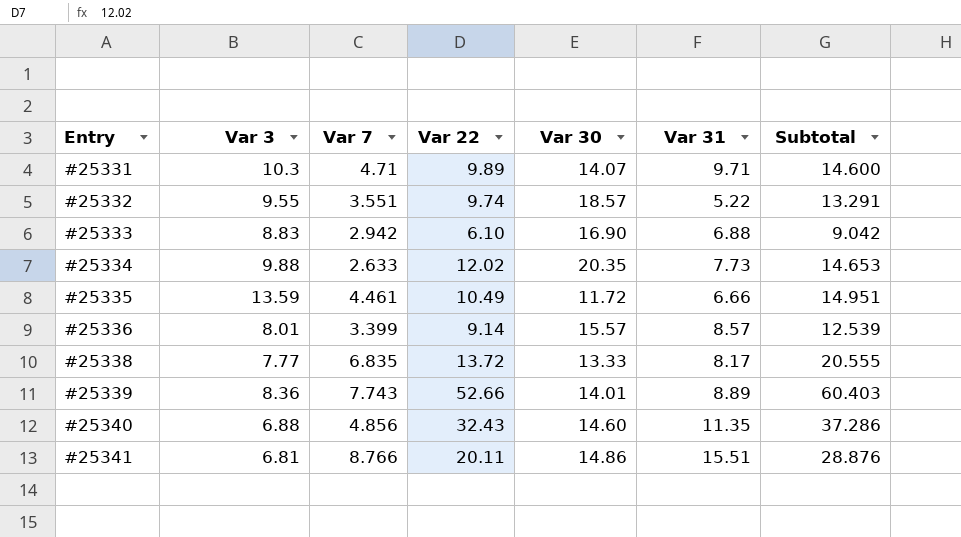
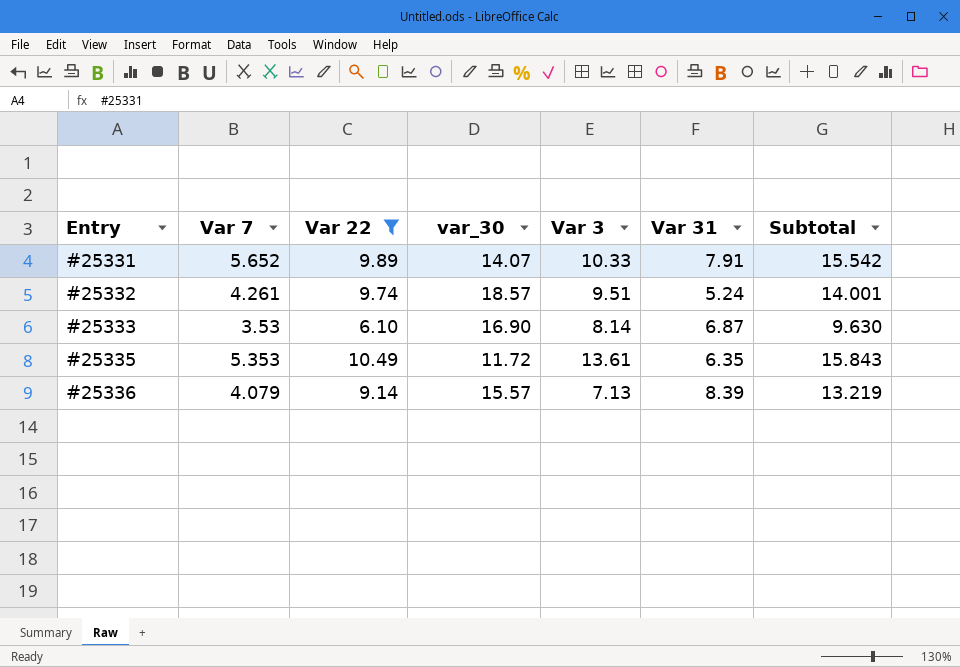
filter: none -> Var 22 <= 10.49
column name: Var 30 -> var_30
column Var 3 | position: 2 -> 5
#25331 | Var 7: 4.71 -> 5.652
#25331 | Var 3: 10.3 -> 10.33
#25331 | Var 31: 9.71 -> 7.91
#25331 | Subtotal: 14.600 -> 15.542
#25332 | Var 7: 3.551 -> 4.261
#25332 | Var 3: 9.55 -> 9.51
#25332 | Var 31: 5.22 -> 5.24
#25332 | Subtotal: 13.291 -> 14.001
#25333 | Var 7: 2.942 -> 3.53
#25333 | Var 3: 8.83 -> 8.14
#25333 | Var 31: 6.88 -> 6.87
#25333 | Subtotal: 9.042 -> 9.630
#25335 | Var 7: 4.461 -> 5.353
#25335 | Var 3: 13.59 -> 13.61
#25335 | Var 31: 6.66 -> 6.35
#25335 | Subtotal: 14.951 -> 15.843
#25336 | Var 7: 3.399 -> 4.079
#25336 | Var 3: 8.01 -> 7.13
#25336 | Var 31: 8.57 -> 8.39
#25336 | Subtotal: 12.539 -> 13.219

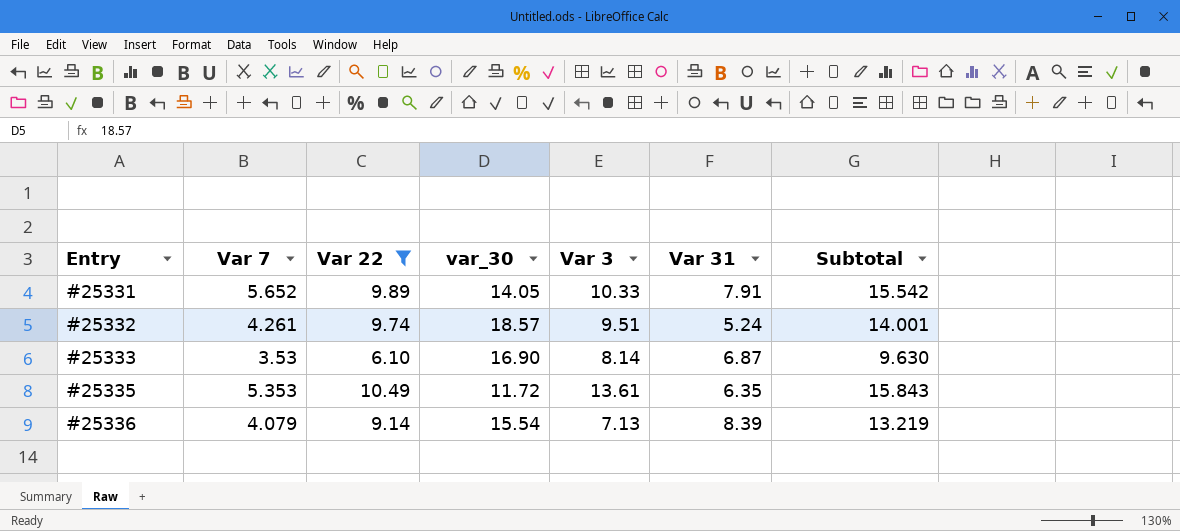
#25331 | var_30: 14.07 -> 14.05
#25336 | var_30: 15.57 -> 15.54

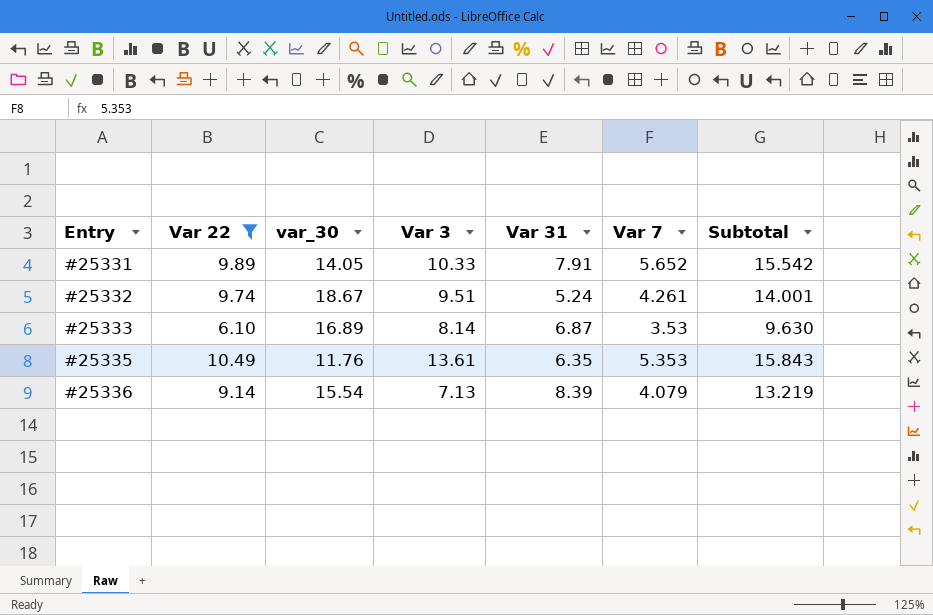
column Var 7 | position: 2 -> 6
#25332 | var_30: 18.57 -> 18.67
#25333 | var_30: 16.90 -> 16.89
#25335 | var_30: 11.72 -> 11.76

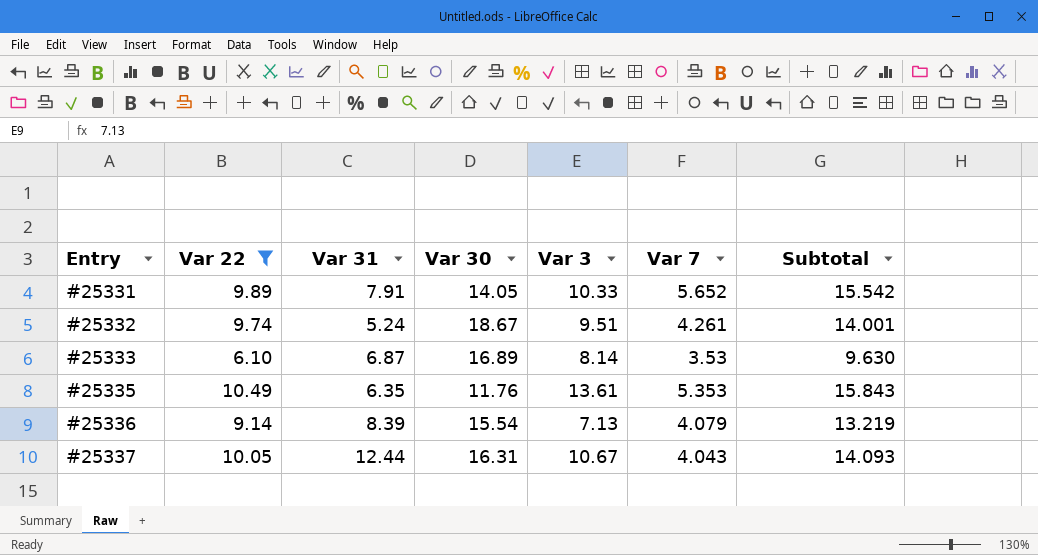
column Var 31 | position: 5 -> 3
column name: var_30 -> Var 30
row #25337: none -> 10.05 | 12.44 | 16.31 | 10.67 | 4.043 | 14.093

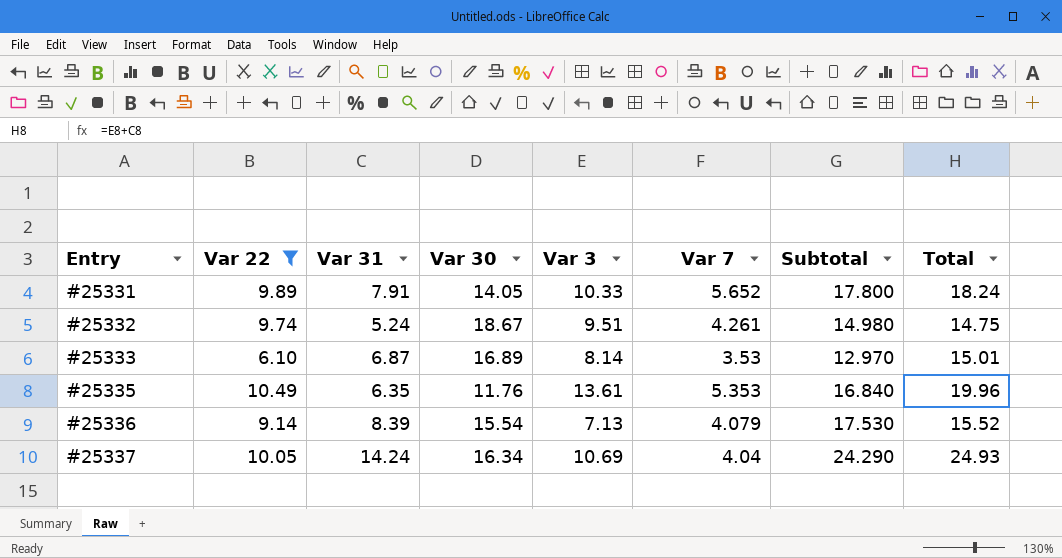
column Subtotal | formula: [Var 22] + [Var 7] -> [Var 22] + [Var 31]
column Total | formula: none -> [Var 31] + [Var 3]
#25337 | Var 31: 12.44 -> 14.24
#25337 | Var 30: 16.31 -> 16.34
#25337 | Var 3: 10.67 -> 10.69
#25337 | Var 7: 4.043 -> 4.04

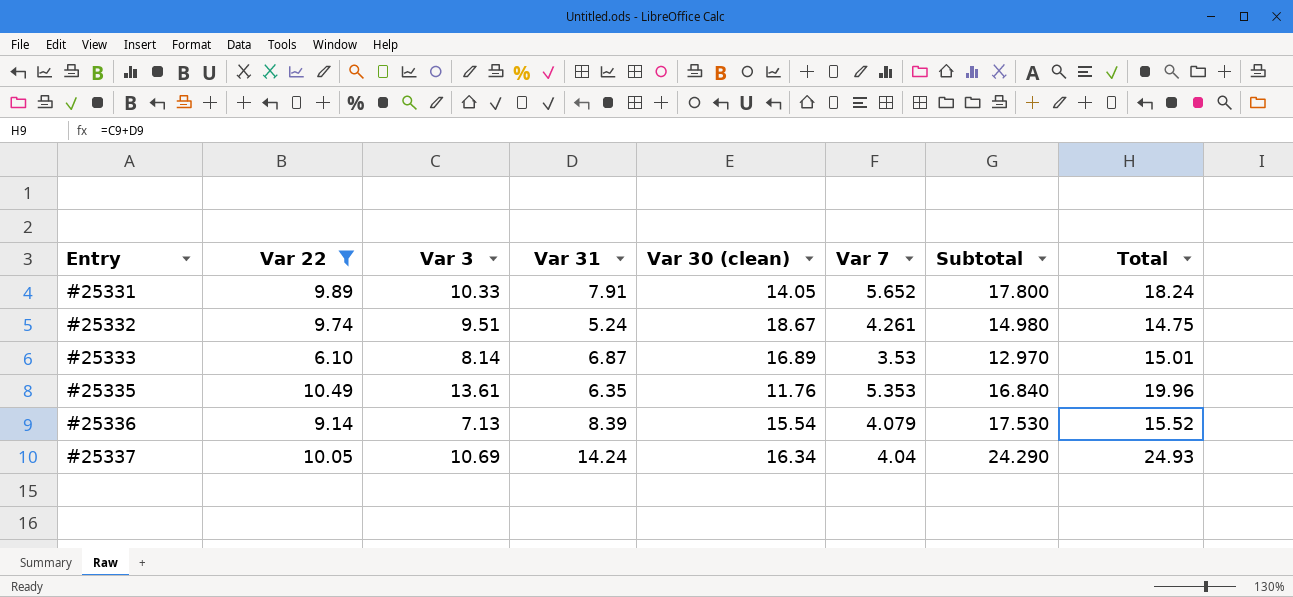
column Var 3 | position: 5 -> 3
column name: Var 30 -> Var 30 (clean)

